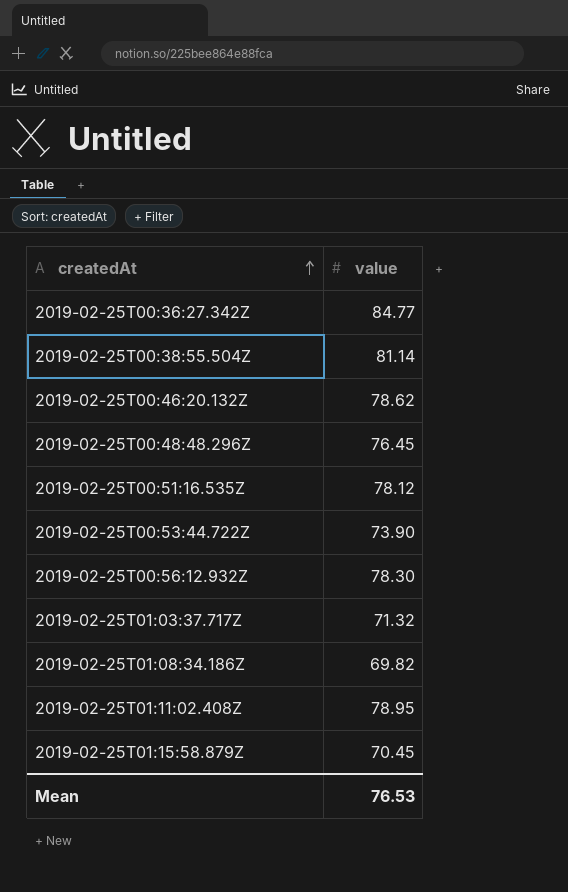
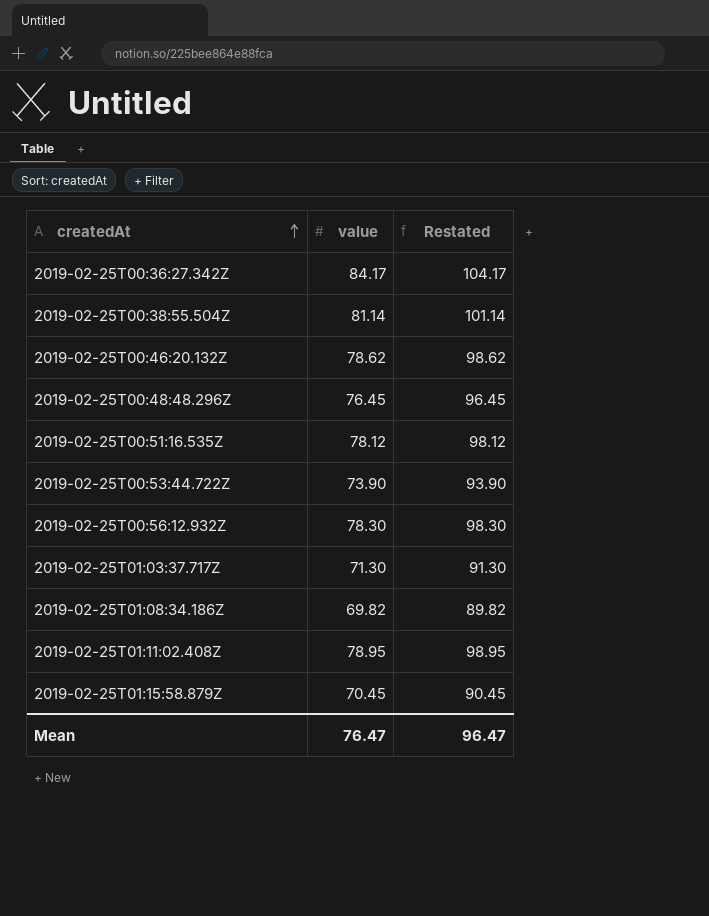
column Restated | formula: none -> [value] + 20
2019-02-25T00:36:27.342Z | value: 84.77 -> 84.17
2019-02-25T01:03:37.717Z | value: 71.32 -> 71.30
Mean | value: 76.53 -> 76.47

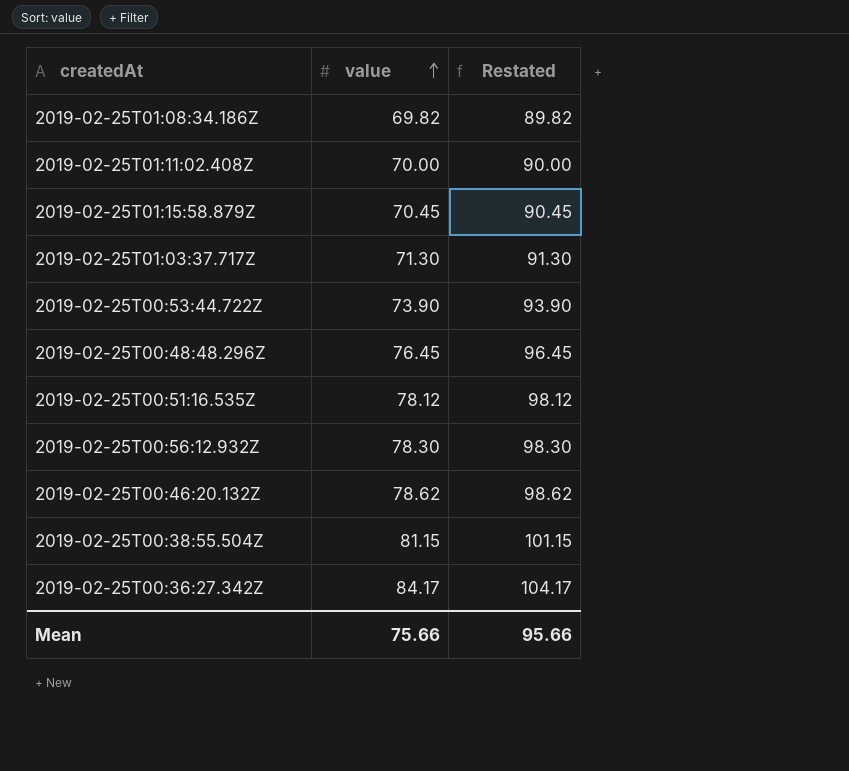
row order: createdAt ascending -> value ascending
2019-02-25T01:11:02.408Z | value: 78.95 -> 70.00
2019-02-25T01:11:02.408Z | Restated: 98.95 -> 90.00
2019-02-25T00:38:55.504Z | value: 81.14 -> 81.15
2019-02-25T00:38:55.504Z | Restated: 101.14 -> 101.15
Mean | value: 76.47 -> 75.66
Mean | Restated: 96.47 -> 95.66

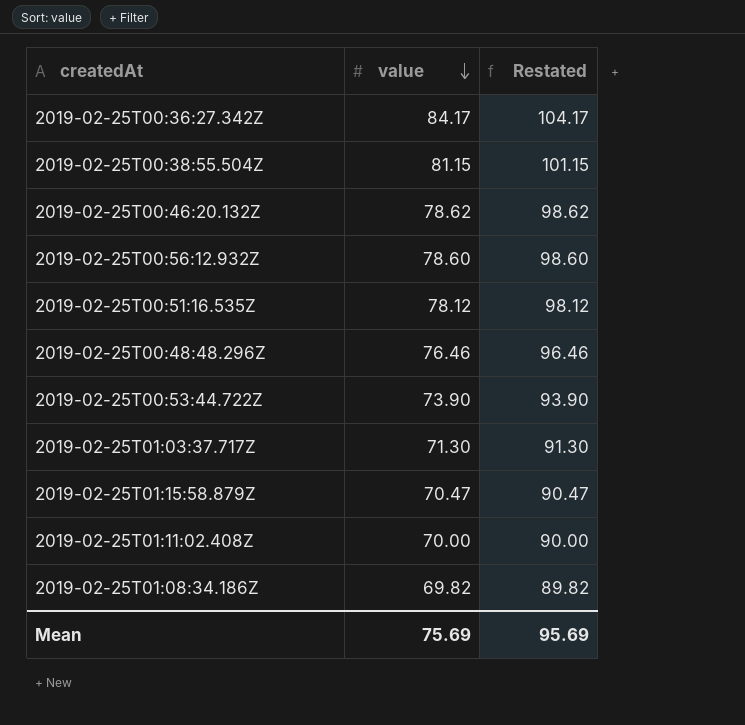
row order: value ascending -> value descending
2019-02-25T00:56:12.932Z | value: 78.30 -> 78.60
2019-02-25T00:56:12.932Z | Restated: 98.30 -> 98.60
2019-02-25T00:48:48.296Z | value: 76.45 -> 76.46
2019-02-25T00:48:48.296Z | Restated: 96.45 -> 96.46
2019-02-25T01:15:58.879Z | value: 70.45 -> 70.47
2019-02-25T01:15:58.879Z | Restated: 90.45 -> 90.47
Mean | value: 75.66 -> 75.69
Mean | Restated: 95.66 -> 95.69

